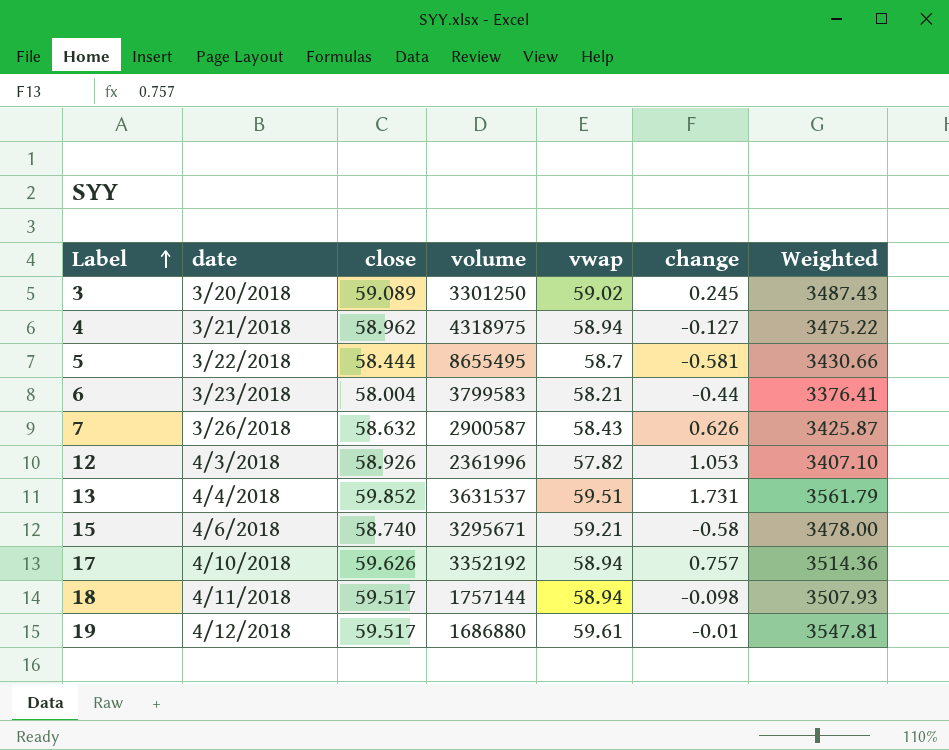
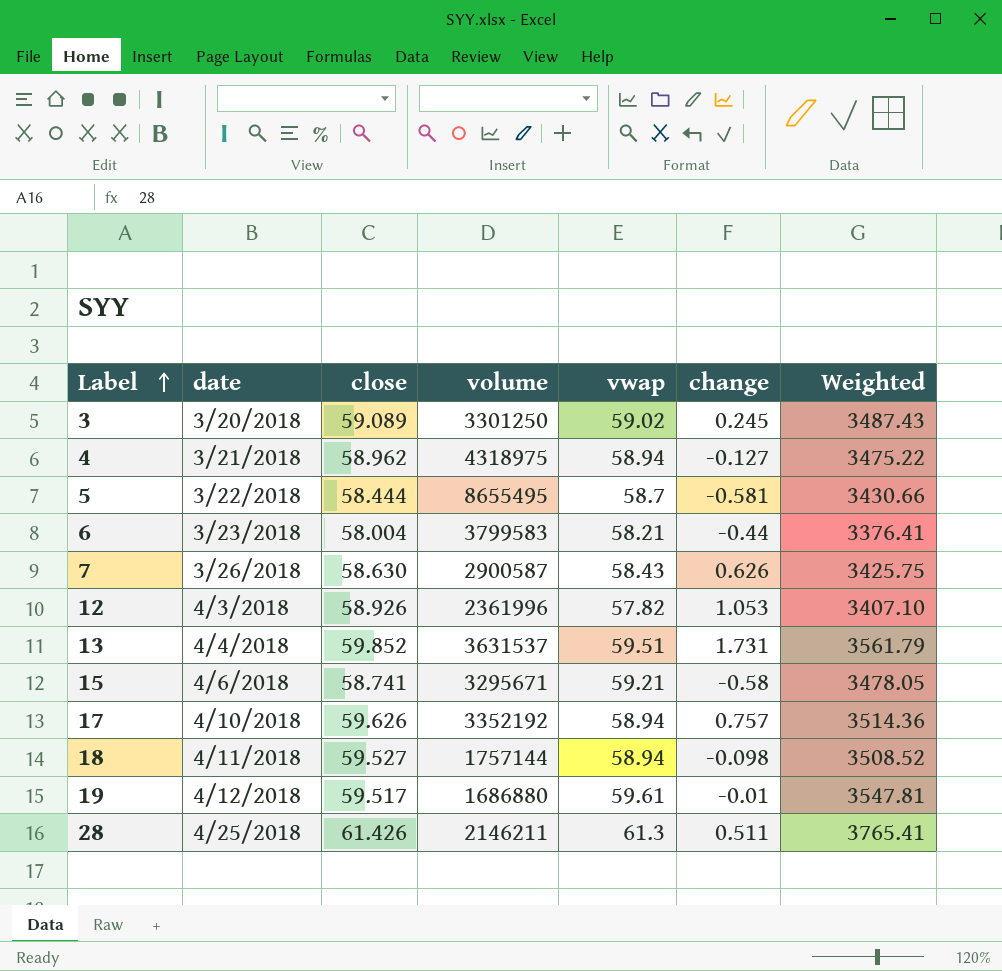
7 | close: 58.632 -> 58.630
7 | Weighted: 3425.87 -> 3425.75
15 | close: 58.740 -> 58.741
15 | Weighted: 3478.00 -> 3478.05
18 | close: 59.517 -> 59.527
18 | Weighted: 3507.93 -> 3508.52
row 28: none -> 4/25/2018 | 61.426 | 2146211 | 61.3 | 0.511 | 3765.41

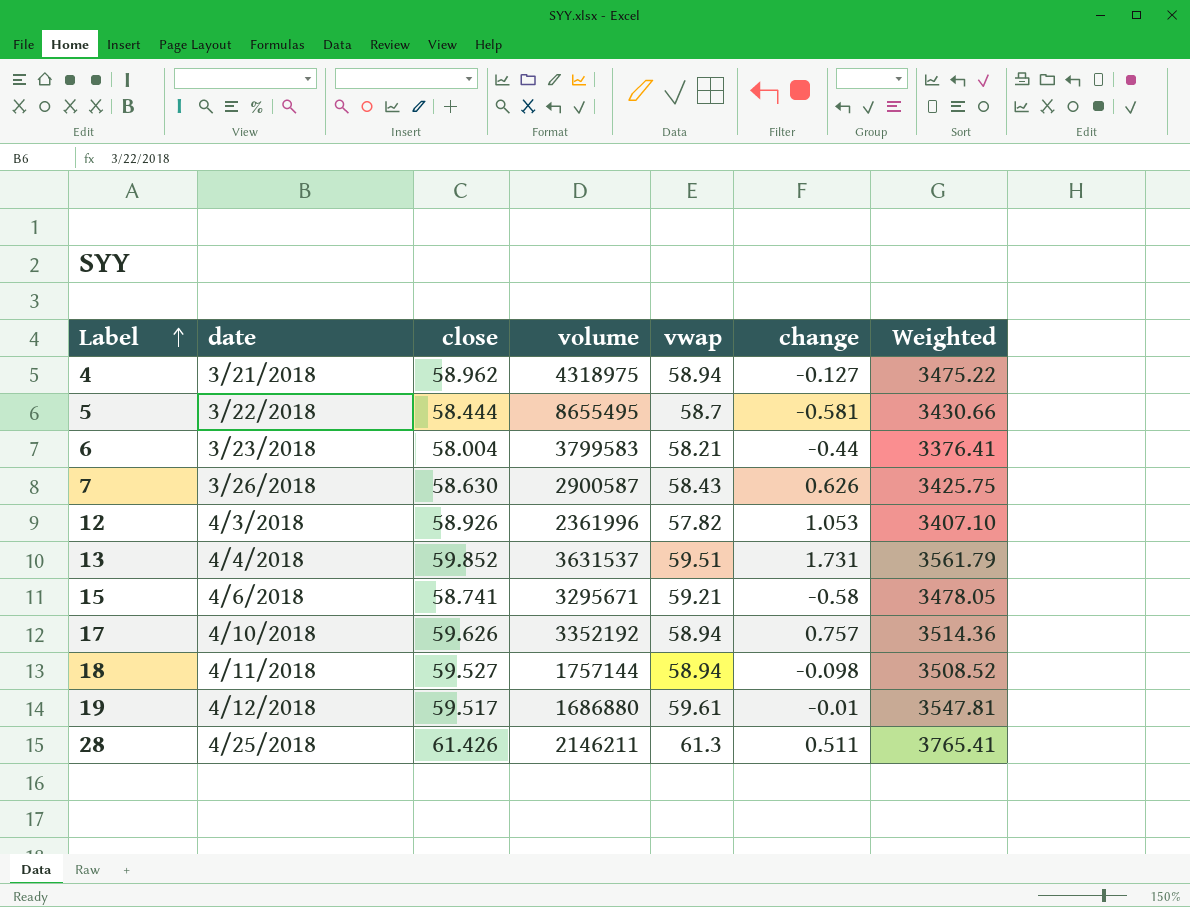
row 3: 3/20/2018 | 59.089 | 3301250 | 59.02 | 0.245 | 3487.43 -> none

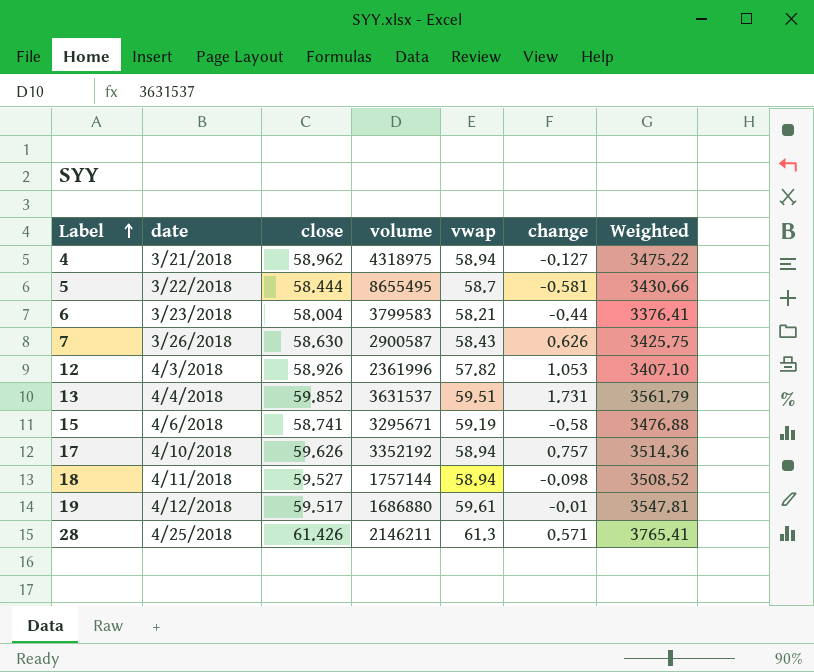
15 | vwap: 59.21 -> 59.19
15 | Weighted: 3478.05 -> 3476.88
28 | change: 0.511 -> 0.571

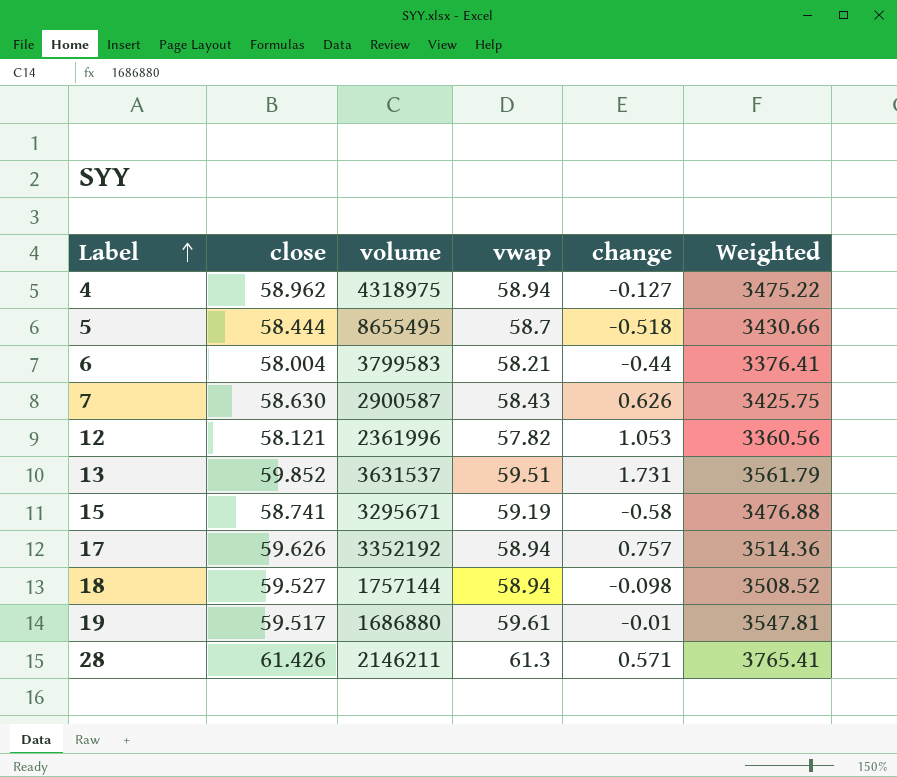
column date | position: 2 -> none
5 | change: -0.581 -> -0.518
12 | close: 58.926 -> 58.121
12 | Weighted: 3407.10 -> 3360.56

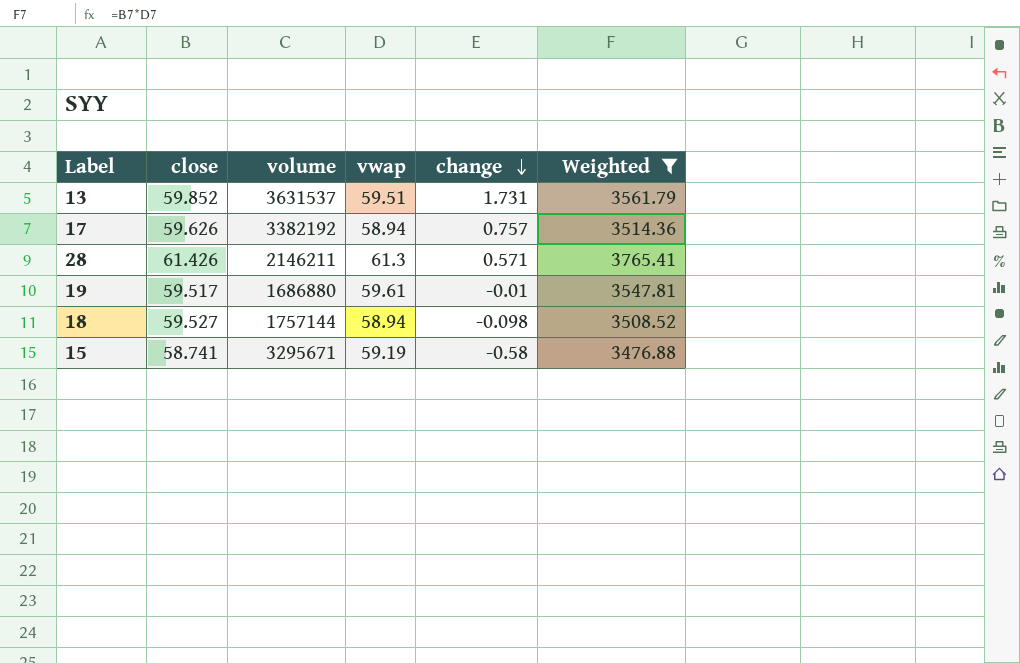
filter: none -> Weighted >= 3476.88
row order: Label ascending -> change descending
17 | volume: 3352192 -> 3382192

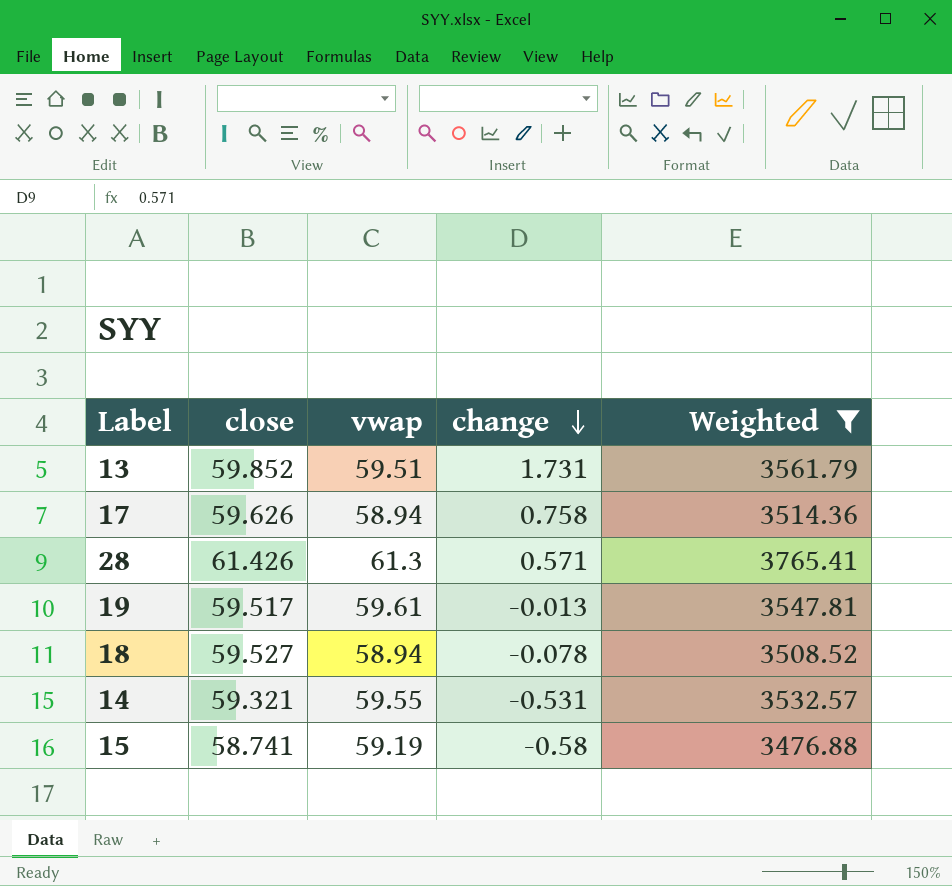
column volume | position: 3 -> none
17 | change: 0.757 -> 0.758
19 | change: -0.01 -> -0.013
18 | change: -0.098 -> -0.078
row 14: none -> 59.321 | 59.55 | -0.531 | 3532.57

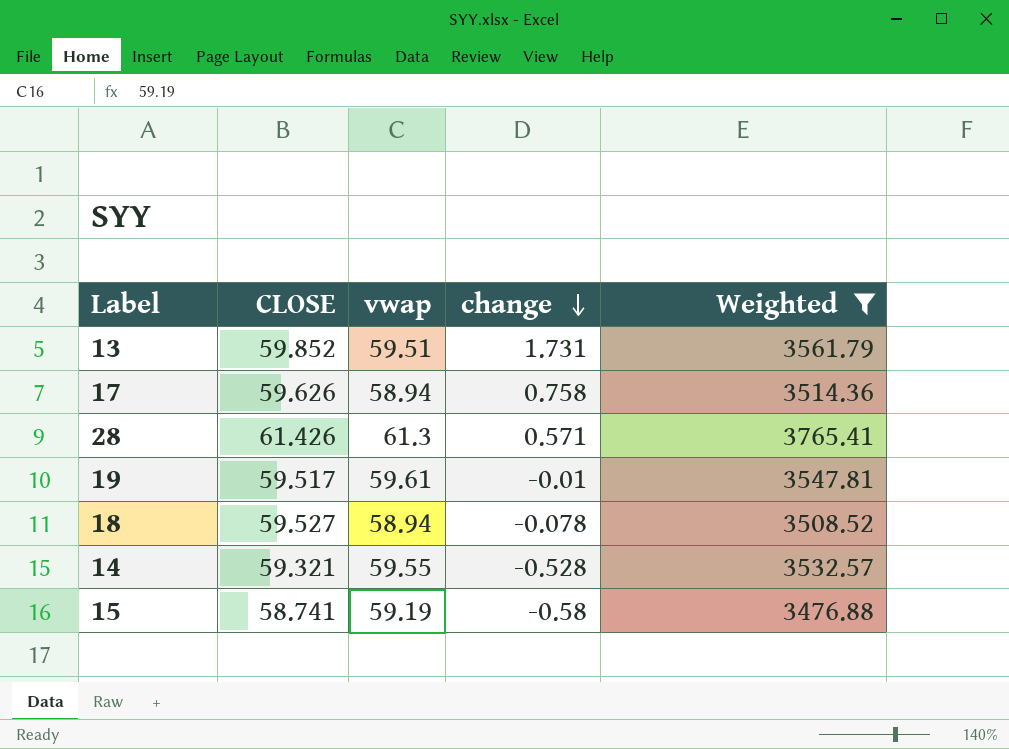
column name: close -> CLOSE
19 | change: -0.013 -> -0.01
14 | change: -0.531 -> -0.528

